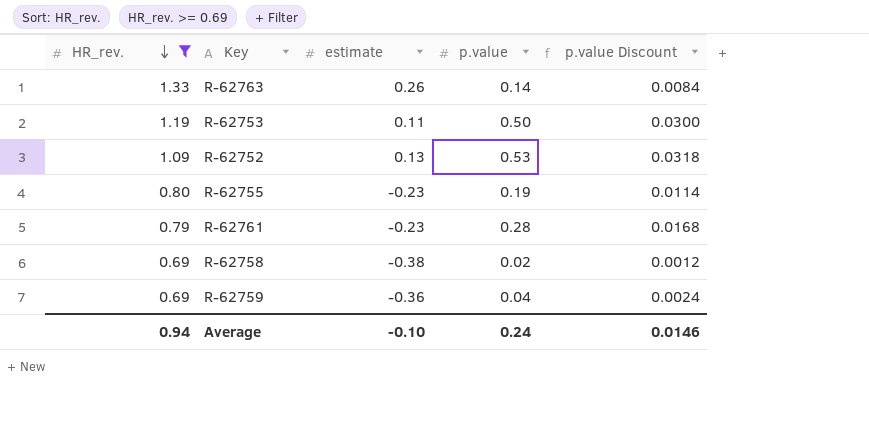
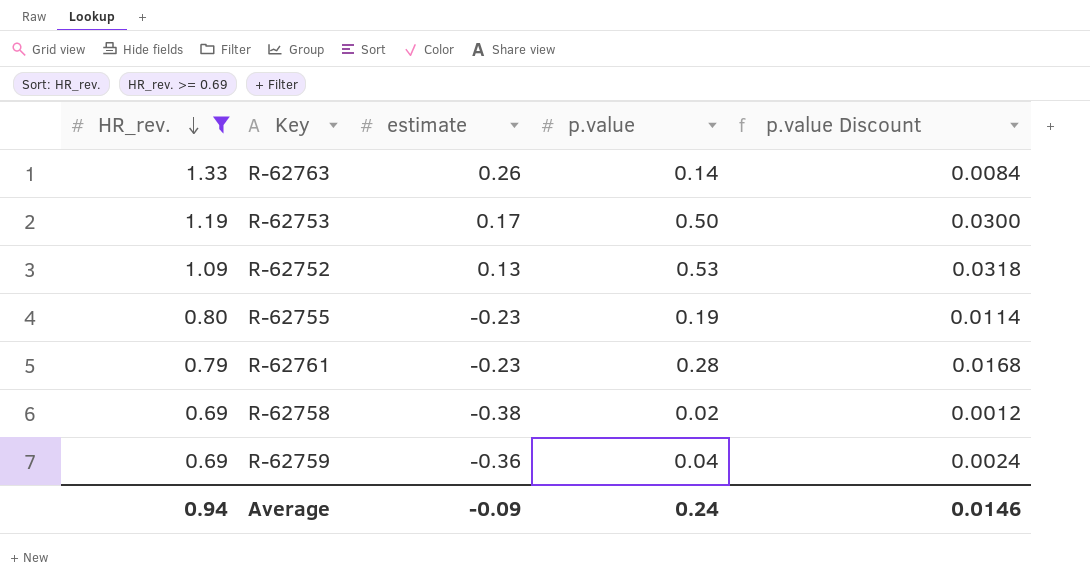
R-62753 | estimate: 0.11 -> 0.17
Average | estimate: -0.10 -> -0.09

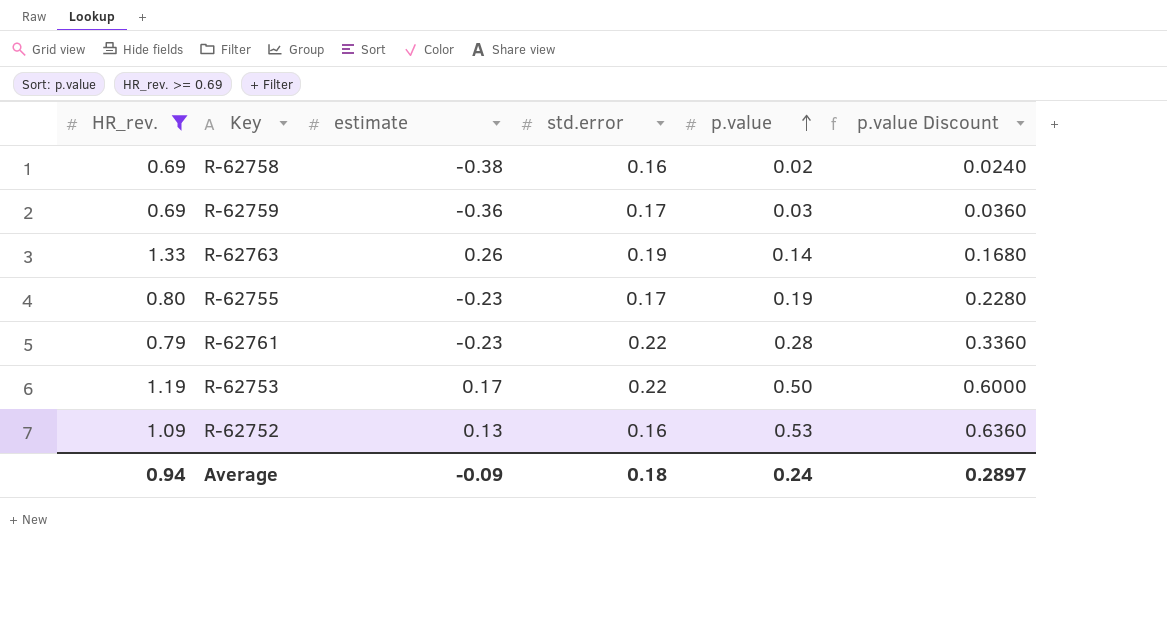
row order: HR_rev. descending -> p.value ascending
column std.error | position: none -> 4
column p.value Discount | formula: [p.value] * 0.06 -> [p.value] * 1.2
R-62759 | p.value: 0.04 -> 0.03
Average | p.value Discount: 0.0146 -> 0.2897

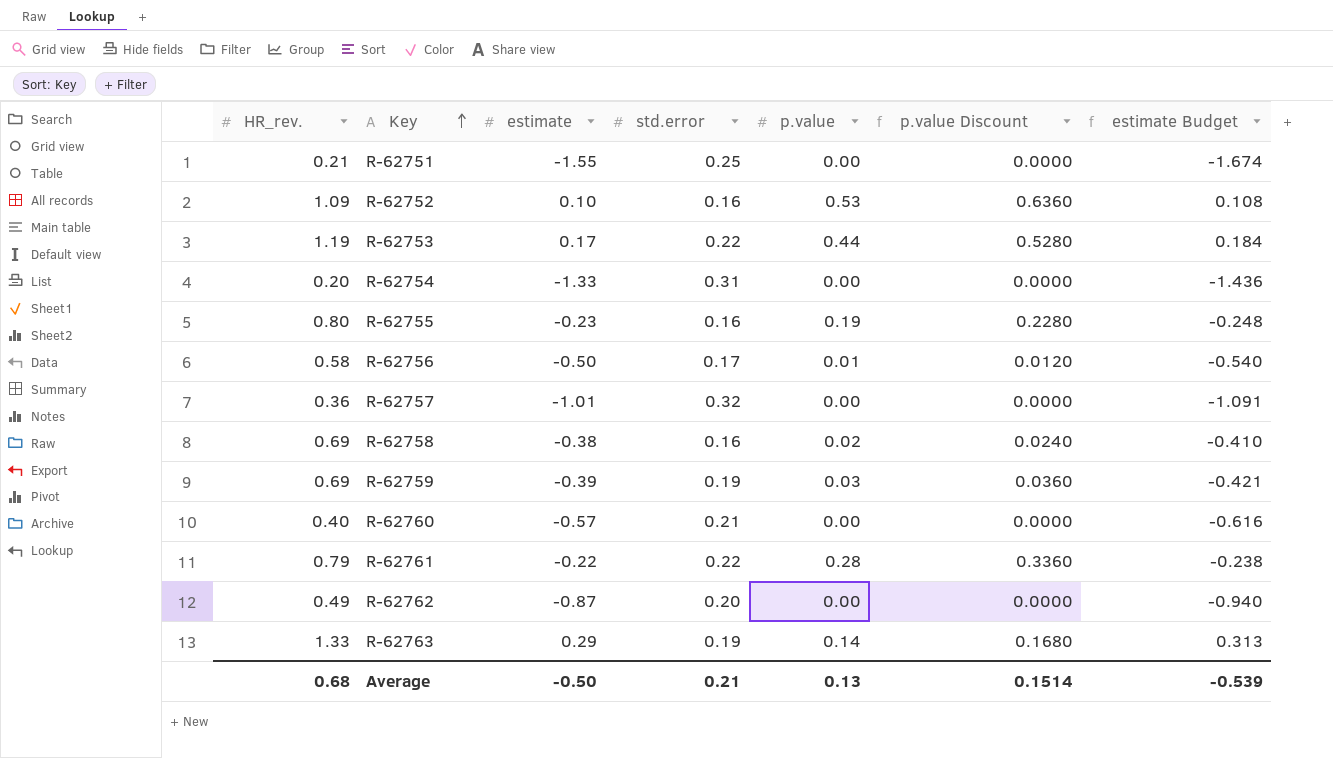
filter: HR_rev. >= 0.69 -> none
row order: p.value ascending -> Key ascending
column estimate Budget | formula: none -> [estimate] * 1.08
R-62752 | estimate: 0.13 -> 0.10
R-62753 | p.value: 0.50 -> 0.44
R-62753 | p.value Discount: 0.6000 -> 0.5280
R-62755 | std.error: 0.17 -> 0.16
R-62759 | estimate: -0.36 -> -0.39
R-62759 | std.error: 0.17 -> 0.19
R-62761 | estimate: -0.23 -> -0.22
R-62763 | estimate: 0.26 -> 0.29
Average | HR_rev.: 0.94 -> 0.68
Average | estimate: -0.09 -> -0.50
Average | std.error: 0.18 -> 0.21
Average | p.value: 0.24 -> 0.13
Average | p.value Discount: 0.2897 -> 0.1514

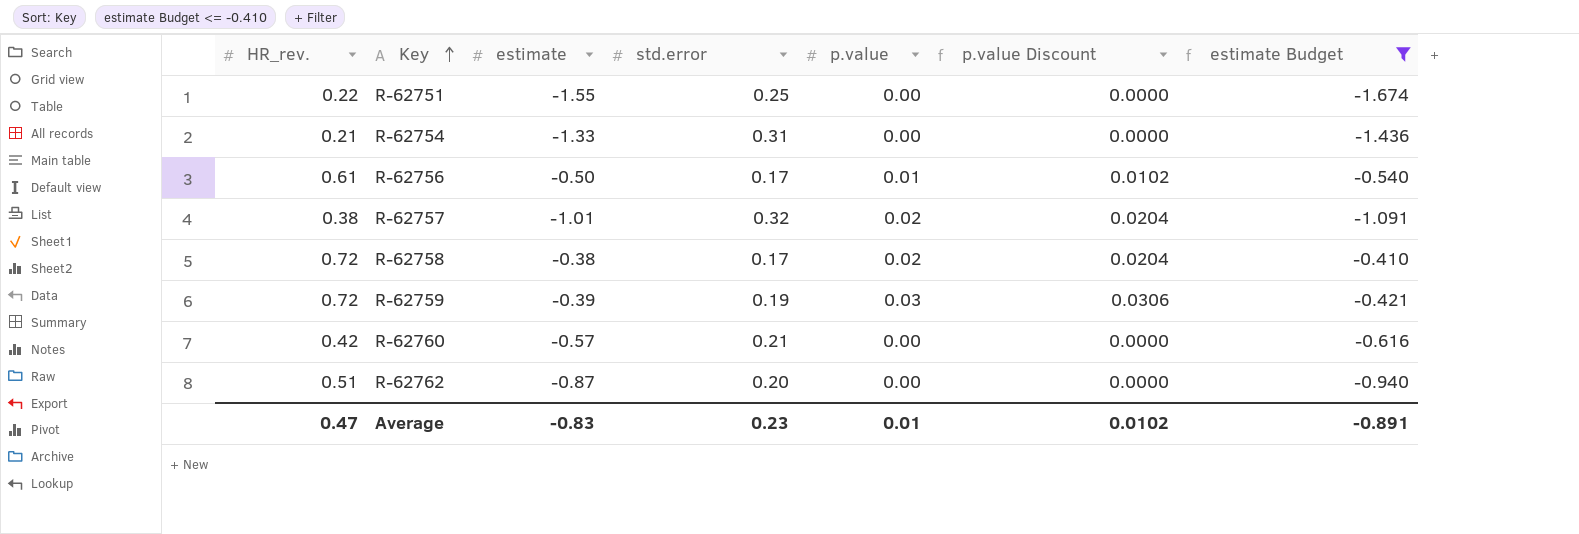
filter: none -> estimate Budget <= -0.410
column p.value Discount | formula: [p.value] * 1.2 -> [p.value] * 1.02
R-62751 | HR_rev.: 0.21 -> 0.22
R-62754 | HR_rev.: 0.20 -> 0.21
R-62756 | HR_rev.: 0.58 -> 0.61
R-62757 | HR_rev.: 0.36 -> 0.38
R-62757 | p.value: 0.00 -> 0.02
R-62758 | HR_rev.: 0.69 -> 0.72
R-62758 | std.error: 0.16 -> 0.17
R-62759 | HR_rev.: 0.69 -> 0.72
R-62760 | HR_rev.: 0.40 -> 0.42
R-62762 | HR_rev.: 0.49 -> 0.51
Average | HR_rev.: 0.68 -> 0.47
Average | estimate: -0.50 -> -0.83
Average | std.error: 0.21 -> 0.23
Average | p.value: 0.13 -> 0.01
Average | p.value Discount: 0.1514 -> 0.0102
Average | estimate Budget: -0.539 -> -0.891

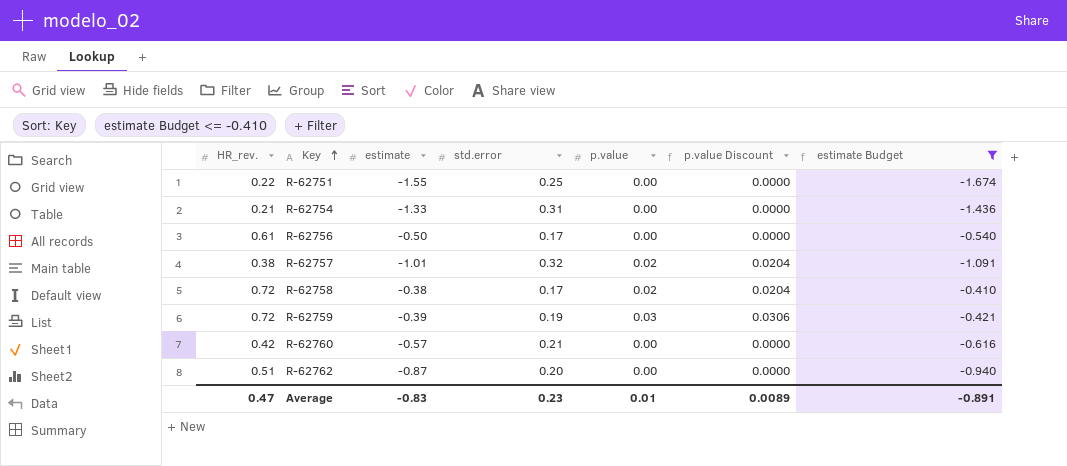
R-62756 | p.value: 0.01 -> 0.00
R-62756 | p.value Discount: 0.0102 -> 0.0000
Average | p.value Discount: 0.0102 -> 0.0089

